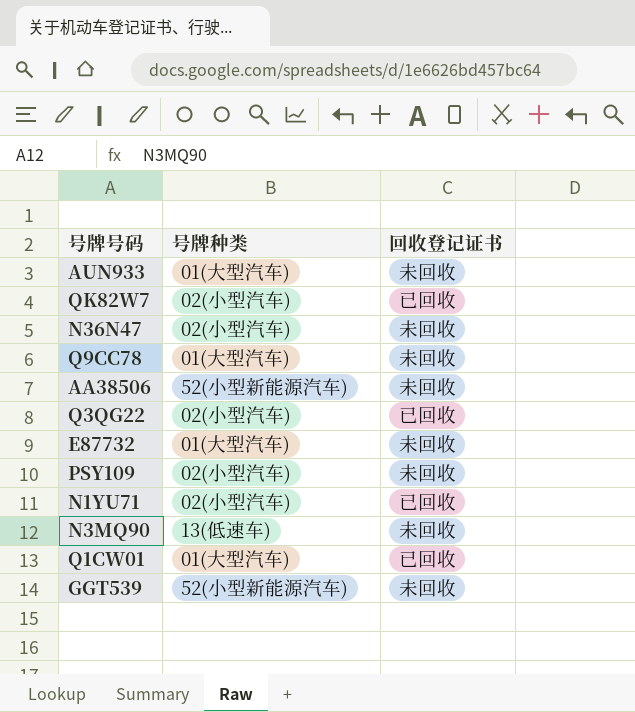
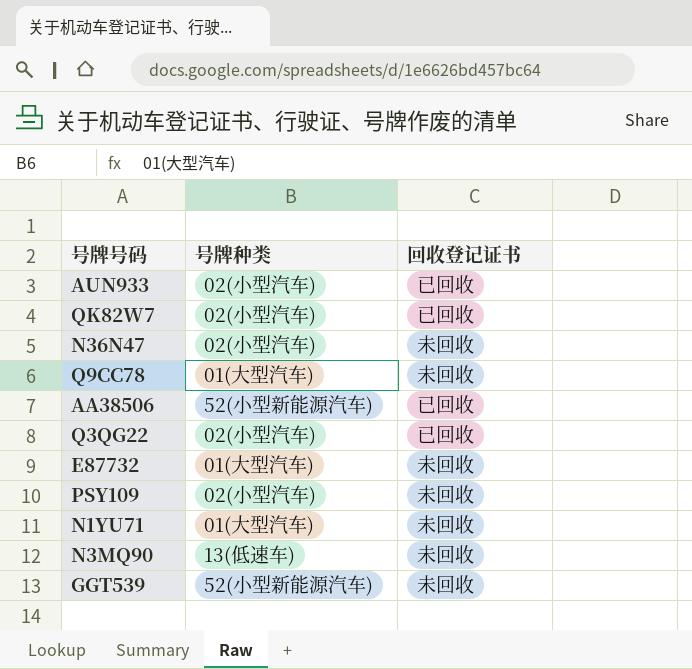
row Q1CW01: 01(大型汽车) | 已回收 -> none
AUN933 | 号牌种类: 01(大型汽车) -> 02(小型汽车)
AUN933 | 回收登记证书: 未回收 -> 已回收
AA38506 | 回收登记证书: 未回收 -> 已回收
N1YU71 | 号牌种类: 02(小型汽车) -> 01(大型汽车)
N1YU71 | 回收登记证书: 已回收 -> 未回收

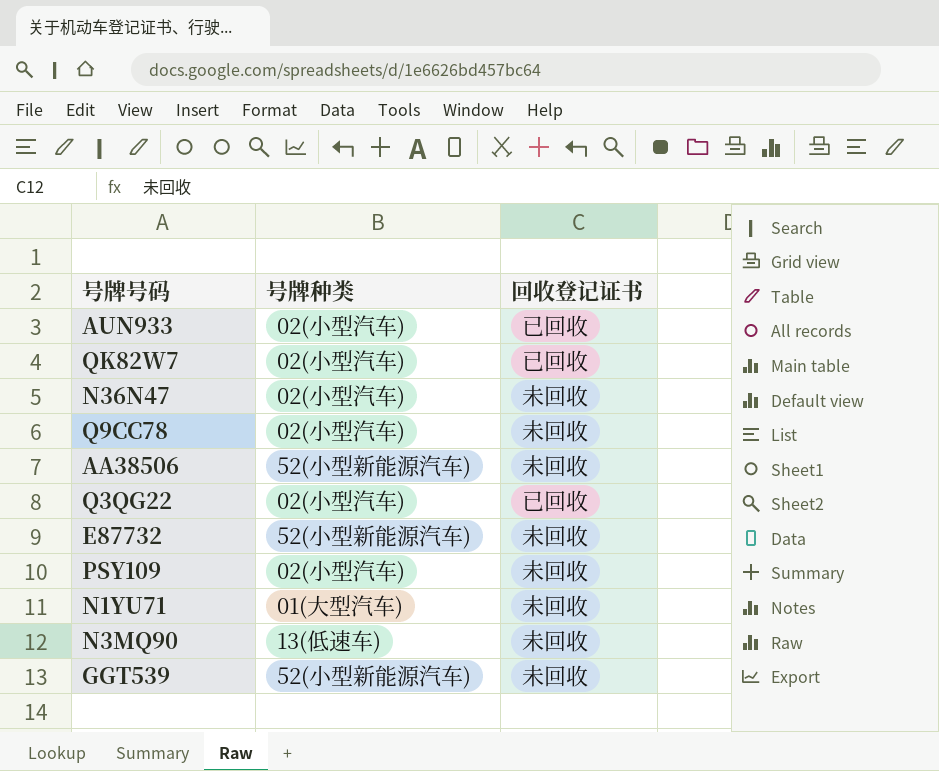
Q9CC78 | 号牌种类: 01(大型汽车) -> 02(小型汽车)
AA38506 | 回收登记证书: 已回收 -> 未回收
E87732 | 号牌种类: 01(大型汽车) -> 52(小型新能源汽车)

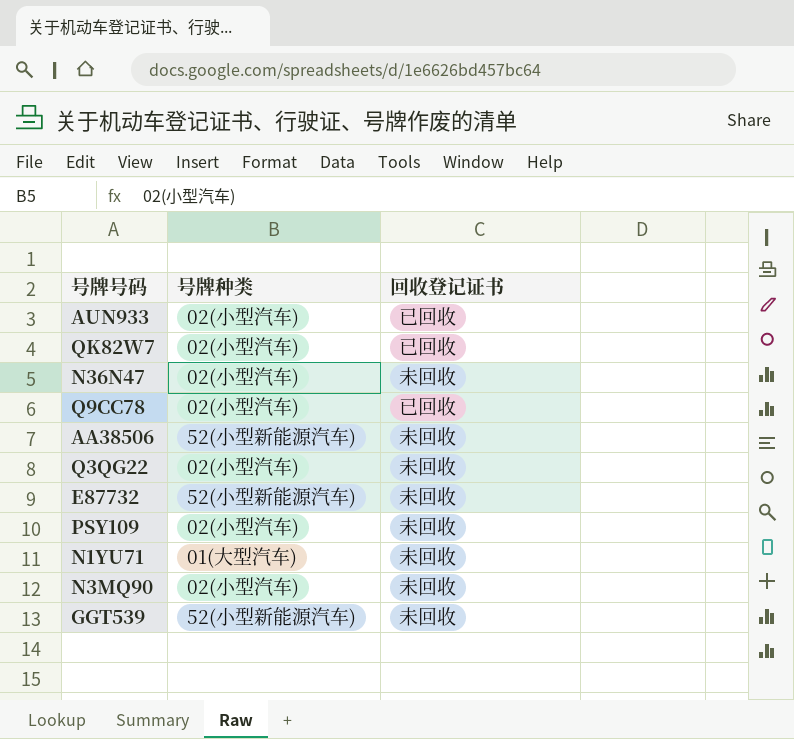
Q9CC78 | 回收登记证书: 未回收 -> 已回收
Q3QG22 | 回收登记证书: 已回收 -> 未回收
N3MQ90 | 号牌种类: 13(低速车) -> 02(小型汽车)

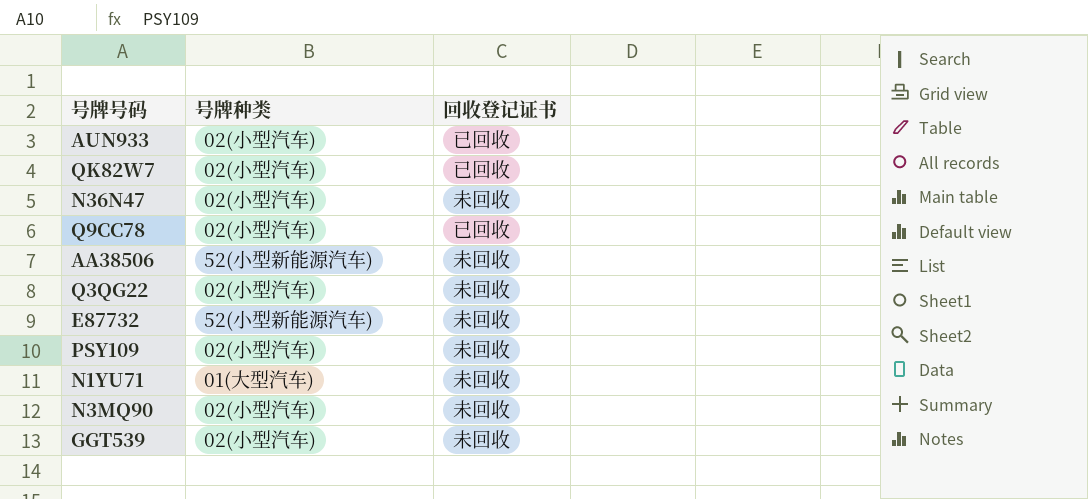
GGT539 | 号牌种类: 52(小型新能源汽车) -> 02(小型汽车)

